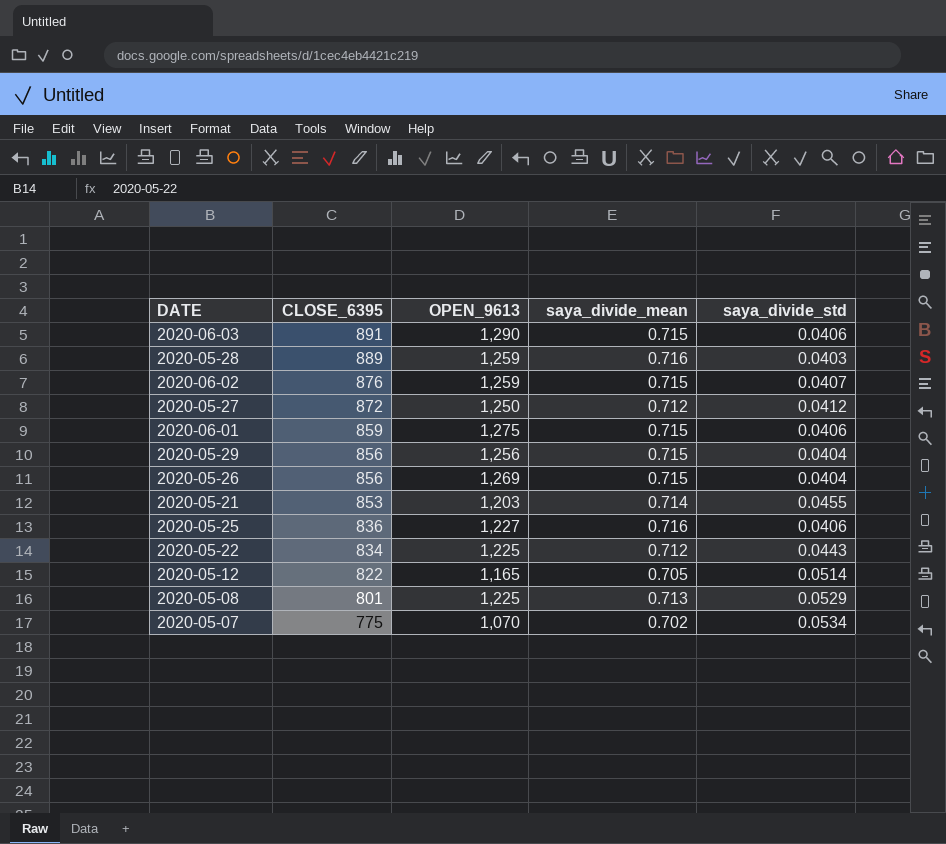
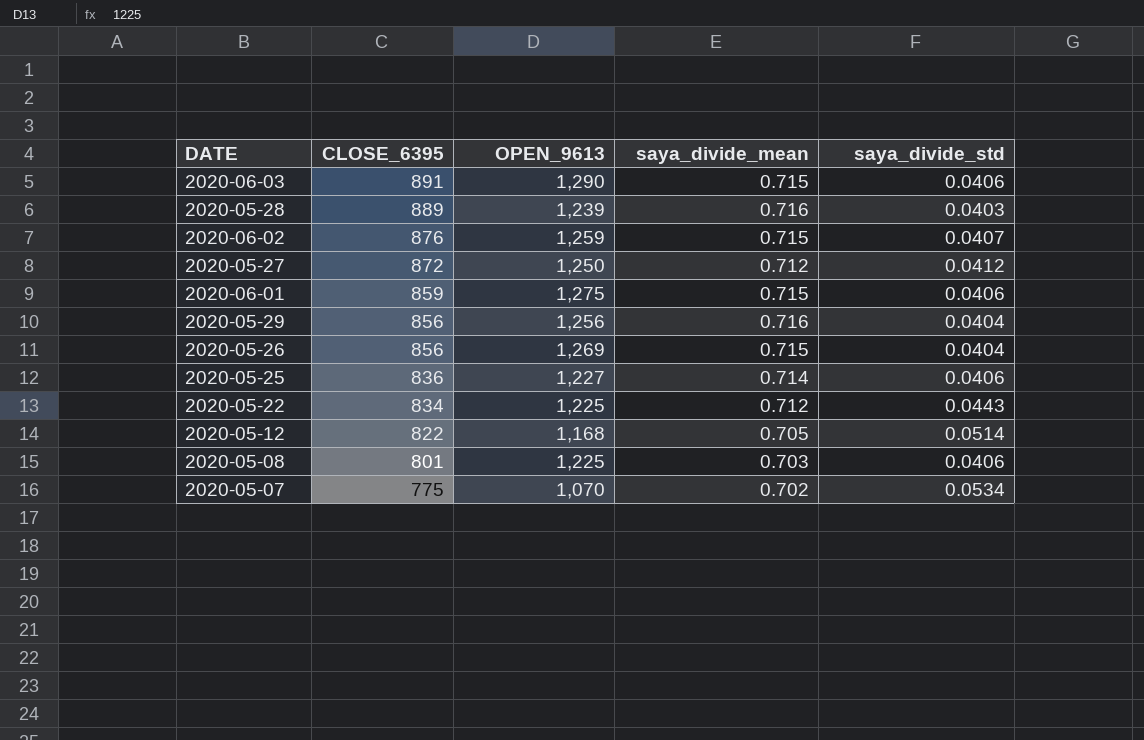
row 2020-05-21: 853 | 1,203 | 0.714 | 0.0455 -> none
2020-05-28 | OPEN_9613: 1,259 -> 1,239
2020-05-29 | saya_divide_mean: 0.715 -> 0.716
2020-05-25 | saya_divide_mean: 0.716 -> 0.714
2020-05-12 | OPEN_9613: 1,165 -> 1,168
2020-05-08 | saya_divide_mean: 0.713 -> 0.703
2020-05-08 | saya_divide_std: 0.0529 -> 0.0406

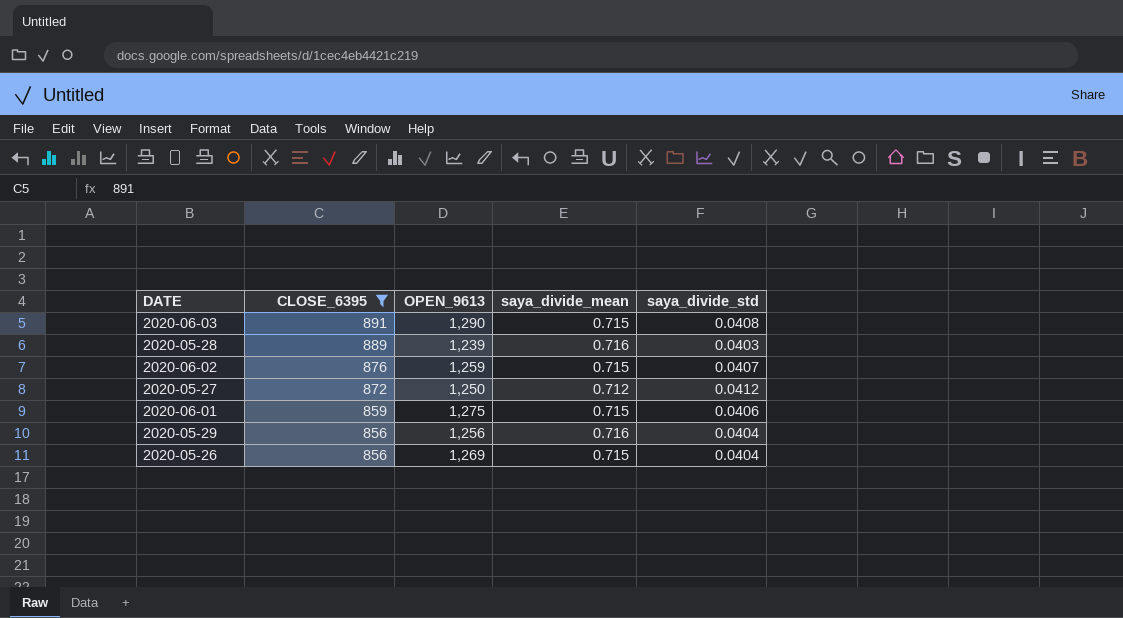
filter: none -> CLOSE_6395 >= 856
2020-06-03 | saya_divide_std: 0.0406 -> 0.0408

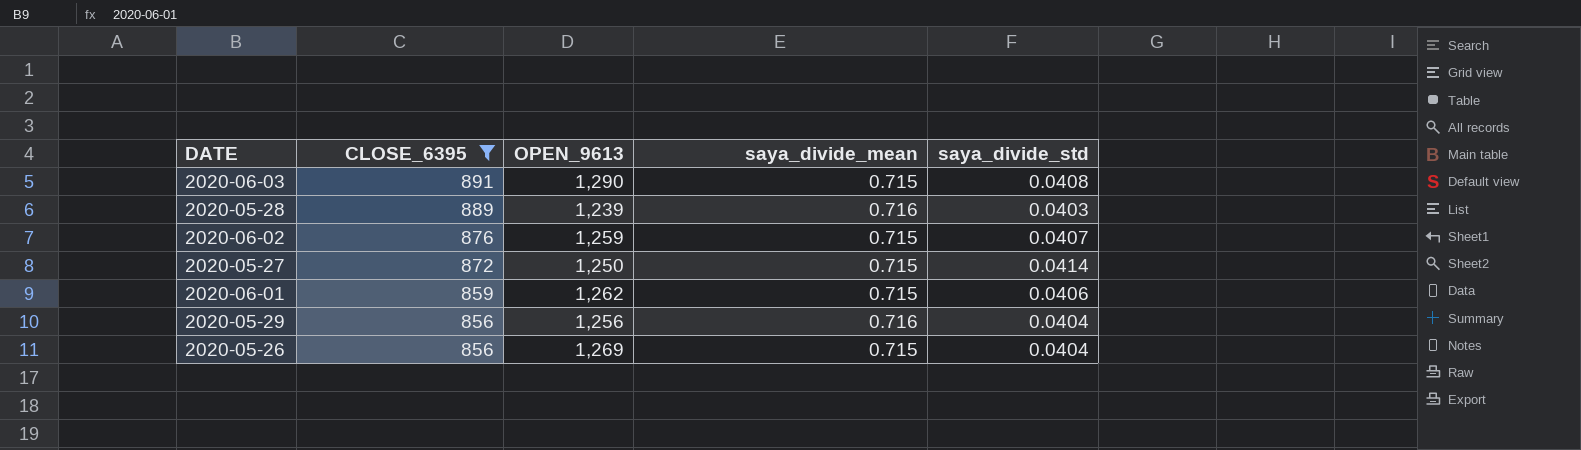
2020-05-27 | saya_divide_mean: 0.712 -> 0.715
2020-05-27 | saya_divide_std: 0.0412 -> 0.0414
2020-06-01 | OPEN_9613: 1,275 -> 1,262

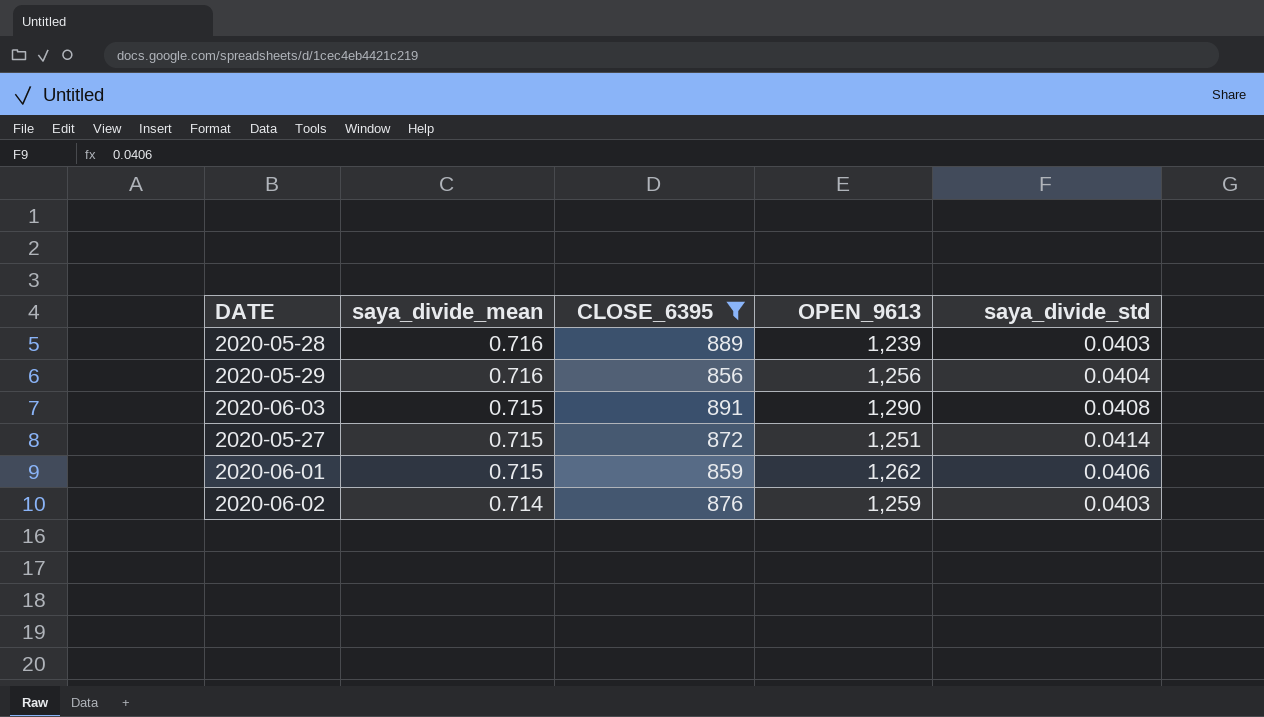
row order: CLOSE_6395 descending -> saya_divide_mean descending
column saya_divide_mean | position: 4 -> 2
row 2020-05-26: 856 | 1,269 | 0.715 | 0.0404 -> none
2020-05-27 | OPEN_9613: 1,250 -> 1,251
2020-06-02 | saya_divide_mean: 0.715 -> 0.714
2020-06-02 | saya_divide_std: 0.0407 -> 0.0403

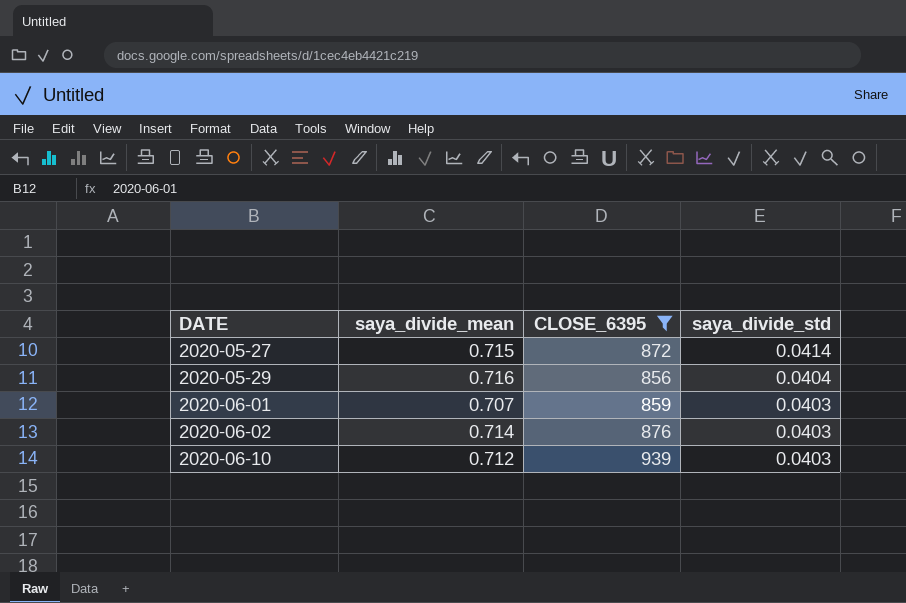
row order: saya_divide_mean descending -> DATE ascending
column OPEN_9613 | position: 4 -> none
row 2020-05-28: 0.716 | 889 | 1,239 | 0.0403 -> none
row 2020-06-03: 0.715 | 891 | 1,290 | 0.0408 -> none
2020-06-01 | saya_divide_mean: 0.715 -> 0.707
2020-06-01 | saya_divide_std: 0.0406 -> 0.0403
row 2020-06-10: none -> 0.712 | 939 | 0.0403

